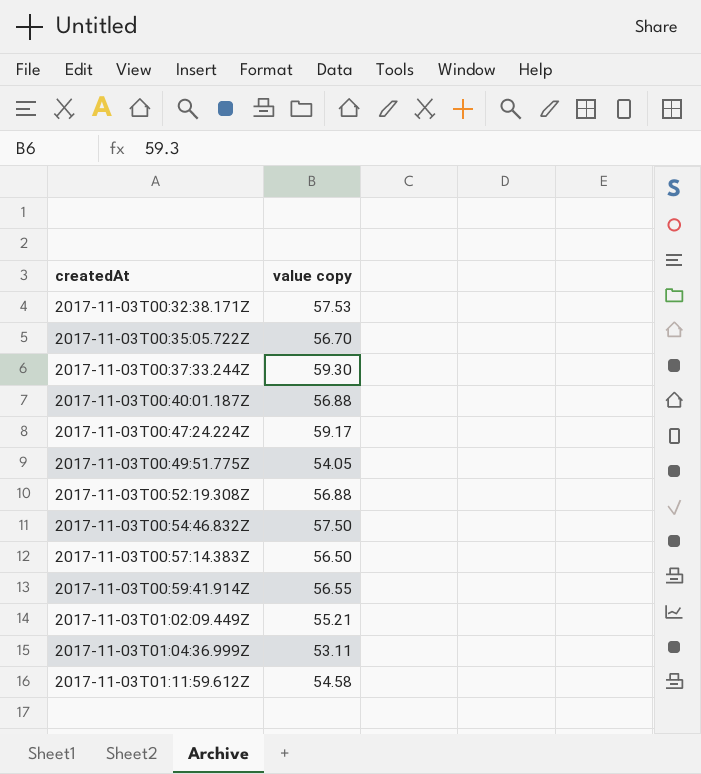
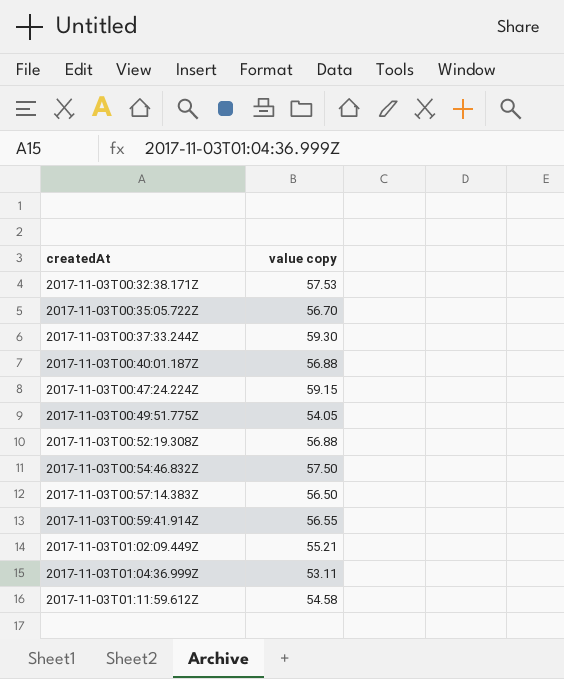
2017-11-03T00:47:24.224Z | value copy: 59.17 -> 59.15

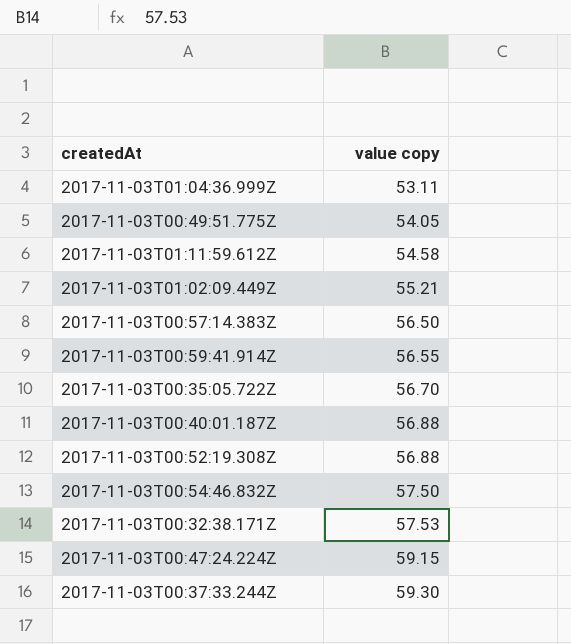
row order: createdAt ascending -> value copy ascending

